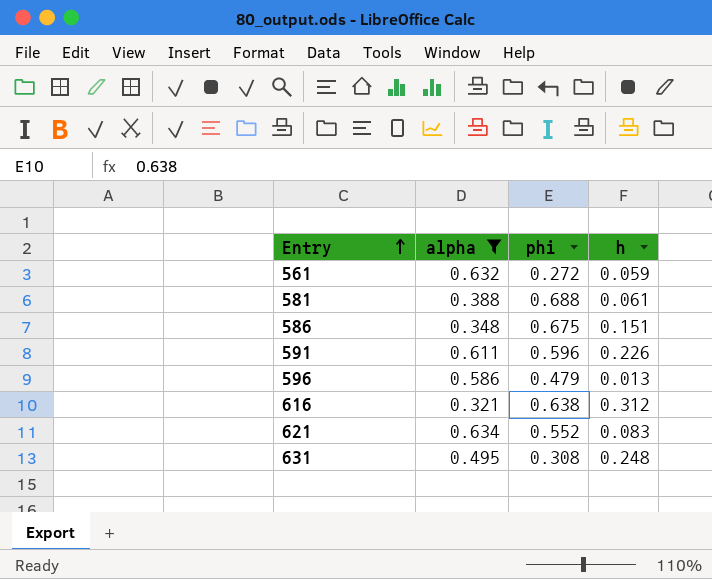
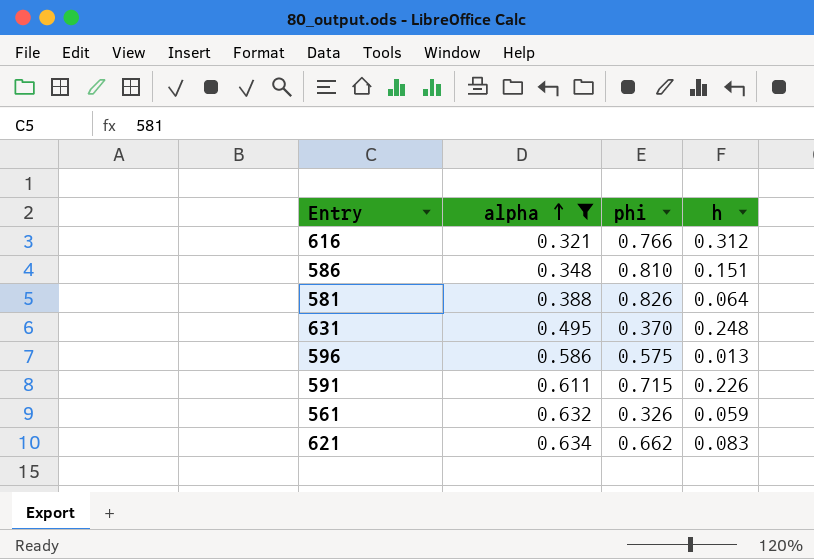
row order: Entry ascending -> alpha ascending
616 | phi: 0.638 -> 0.766
586 | phi: 0.675 -> 0.810
581 | phi: 0.688 -> 0.826
581 | h: 0.061 -> 0.064
631 | phi: 0.308 -> 0.370
596 | phi: 0.479 -> 0.575
591 | phi: 0.596 -> 0.715
561 | phi: 0.272 -> 0.326
621 | phi: 0.552 -> 0.662

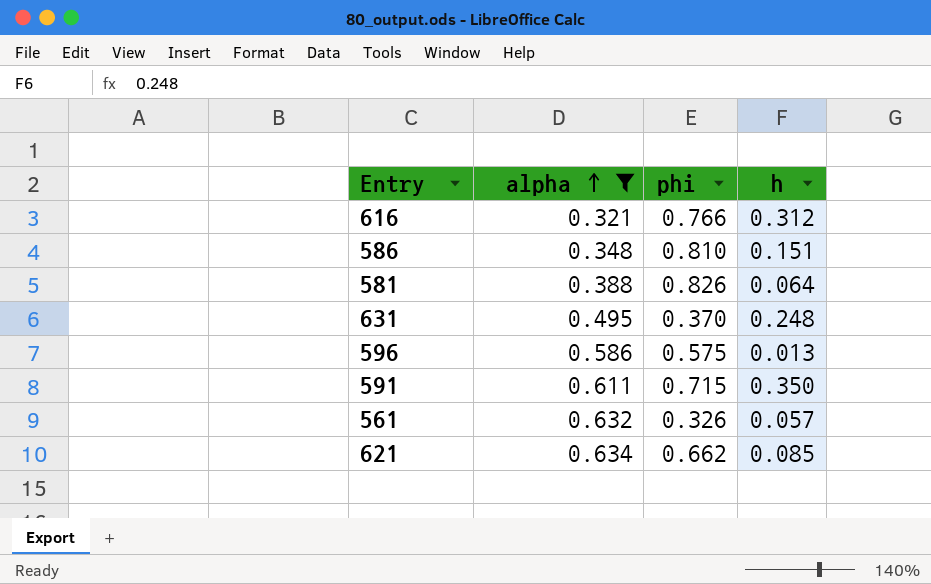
591 | h: 0.226 -> 0.350
561 | h: 0.059 -> 0.057
621 | h: 0.083 -> 0.085

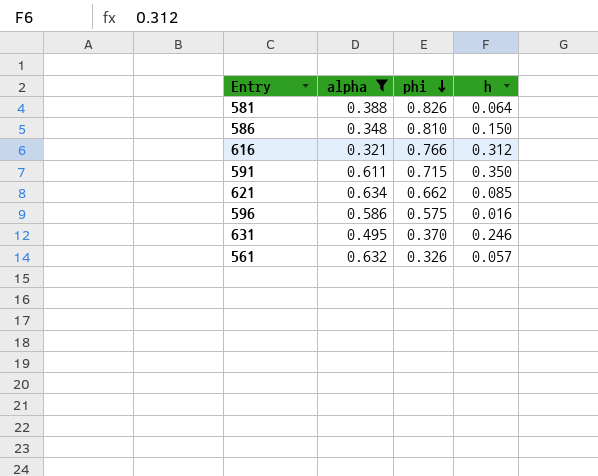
row order: alpha ascending -> phi descending
586 | h: 0.151 -> 0.150
596 | h: 0.013 -> 0.016
631 | h: 0.248 -> 0.246

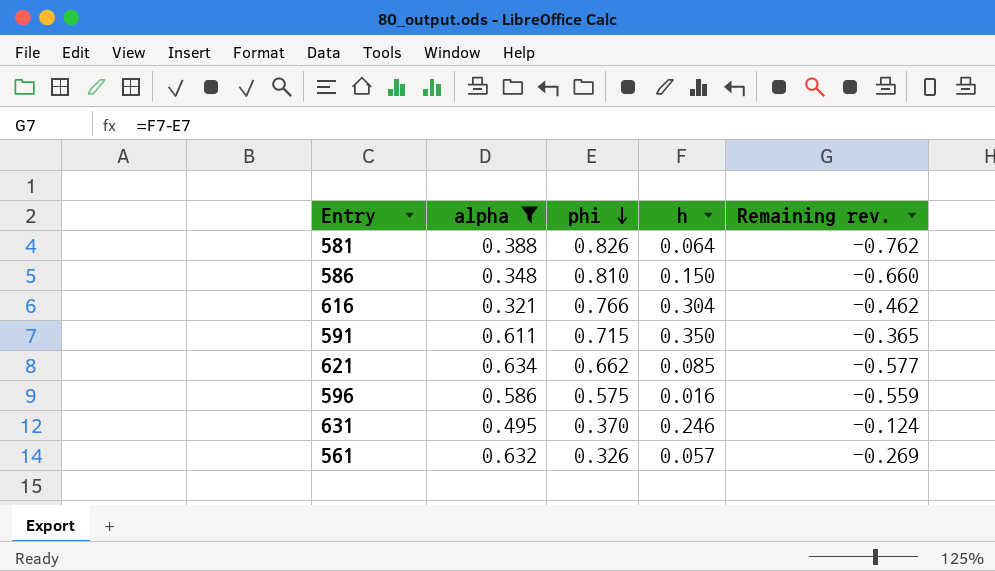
column Remaining rev. | formula: none -> [h] - [phi]
616 | h: 0.312 -> 0.304

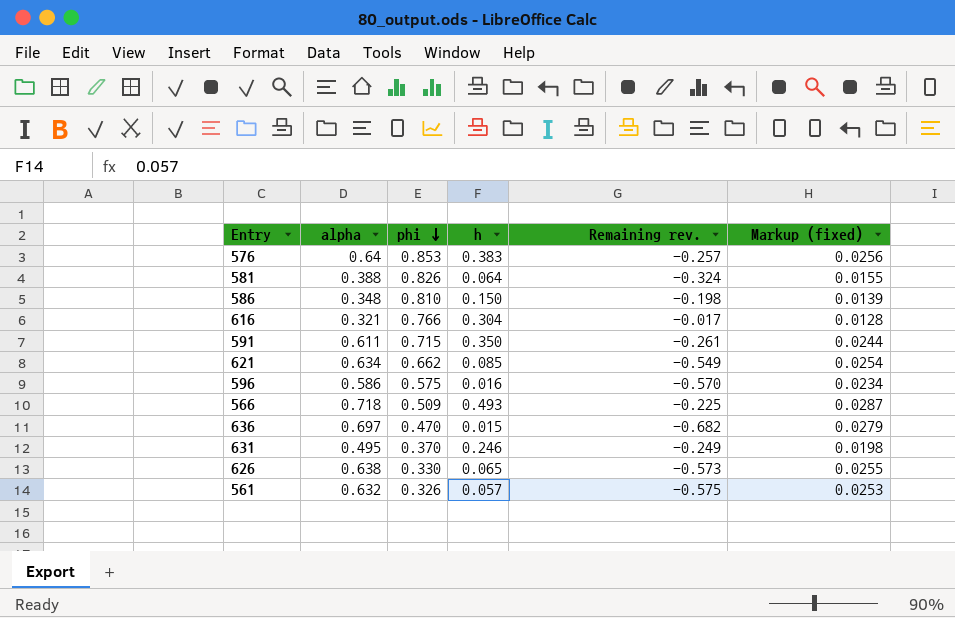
filter: alpha <= 0.634 -> none
column Remaining rev. | formula: [h] - [phi] -> [h] - [alpha]
column Markup (fixed) | formula: none -> [alpha] * 0.04

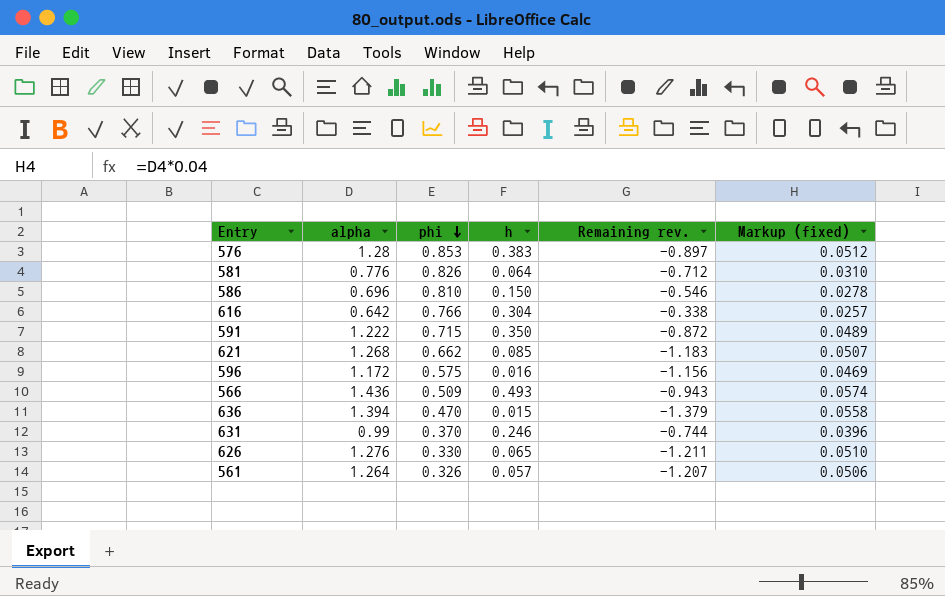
576 | alpha: 0.64 -> 1.28
576 | Remaining rev.: -0.257 -> -0.897
576 | Markup (fixed): 0.0256 -> 0.0512
581 | alpha: 0.388 -> 0.776
581 | Remaining rev.: -0.324 -> -0.712
581 | Markup (fixed): 0.0155 -> 0.0310
586 | alpha: 0.348 -> 0.696
586 | Remaining rev.: -0.198 -> -0.546
586 | Markup (fixed): 0.0139 -> 0.0278
616 | alpha: 0.321 -> 0.642
616 | Remaining rev.: -0.017 -> -0.338
616 | Markup (fixed): 0.0128 -> 0.0257
591 | alpha: 0.611 -> 1.222
591 | Remaining rev.: -0.261 -> -0.872
591 | Markup (fixed): 0.0244 -> 0.0489
621 | alpha: 0.634 -> 1.268
621 | Remaining rev.: -0.549 -> -1.183
621 | Markup (fixed): 0.0254 -> 0.0507
596 | alpha: 0.586 -> 1.172
596 | Remaining rev.: -0.570 -> -1.156
596 | Markup (fixed): 0.0234 -> 0.0469
566 | alpha: 0.718 -> 1.436
566 | Remaining rev.: -0.225 -> -0.943
566 | Markup (fixed): 0.0287 -> 0.0574
636 | alpha: 0.697 -> 1.394
636 | Remaining rev.: -0.682 -> -1.379
636 | Markup (fixed): 0.0279 -> 0.0558
631 | alpha: 0.495 -> 0.99
631 | Remaining rev.: -0.249 -> -0.744
631 | Markup (fixed): 0.0198 -> 0.0396
626 | alpha: 0.638 -> 1.276
626 | Remaining rev.: -0.573 -> -1.211
626 | Markup (fixed): 0.0255 -> 0.0510
561 | alpha: 0.632 -> 1.264
561 | Remaining rev.: -0.575 -> -1.207
561 | Markup (fixed): 0.0253 -> 0.0506

